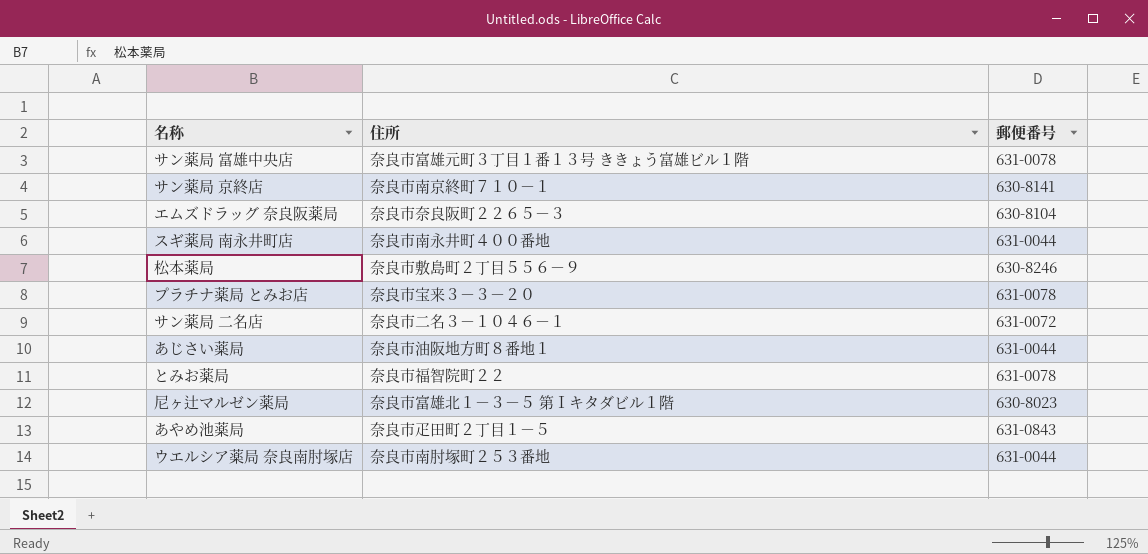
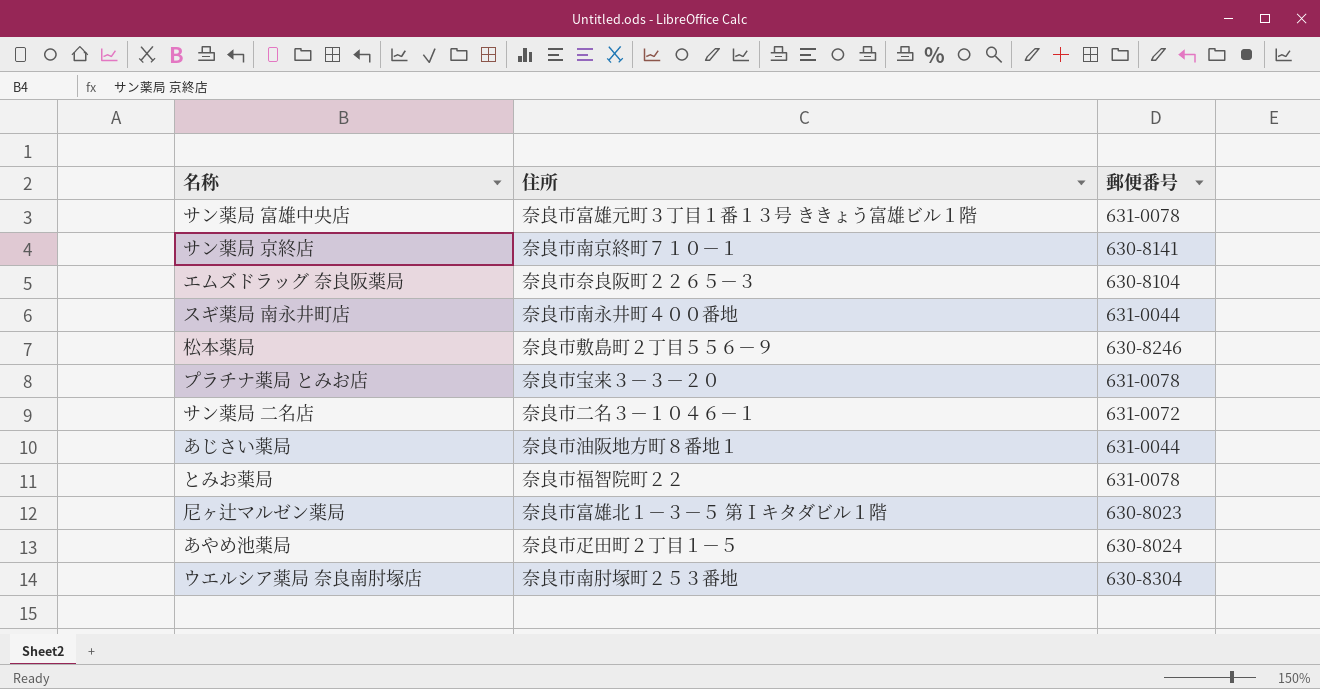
あやめ池薬局 | 郵便番号: 631-0843 -> 630-8024
ウエルシア薬局 奈良南肘塚店 | 郵便番号: 631-0044 -> 630-8304

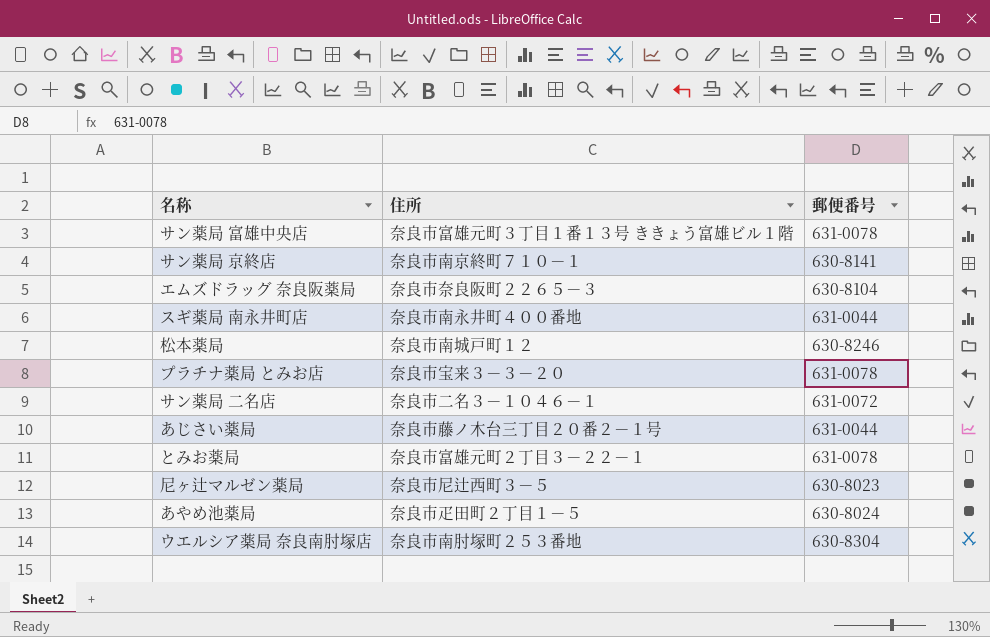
松本薬局 | 住所: 奈良市敷島町２丁目５５６－９ -> 奈良市南城戸町１２
あじさい薬局 | 住所: 奈良市油阪地方町８番地１ -> 奈良市藤ノ木台三丁目２０番２－１号
とみお薬局 | 住所: 奈良市福智院町２２ -> 奈良市富雄元町２丁目３－２２－１
尼ヶ辻マルゼン薬局 | 住所: 奈良市富雄北１－３－５ 第Ⅰキタダビル１階 -> 奈良市尼辻西町３－５

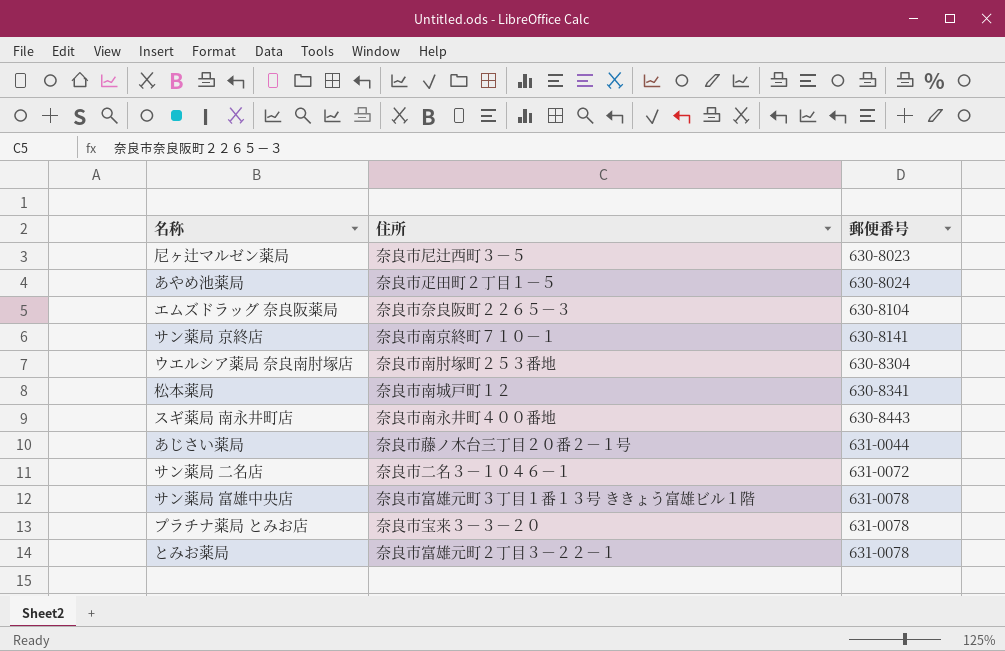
row order: none -> 郵便番号 ascending
松本薬局 | 郵便番号: 630-8246 -> 630-8341
スギ薬局 南永井町店 | 郵便番号: 631-0044 -> 630-8443

